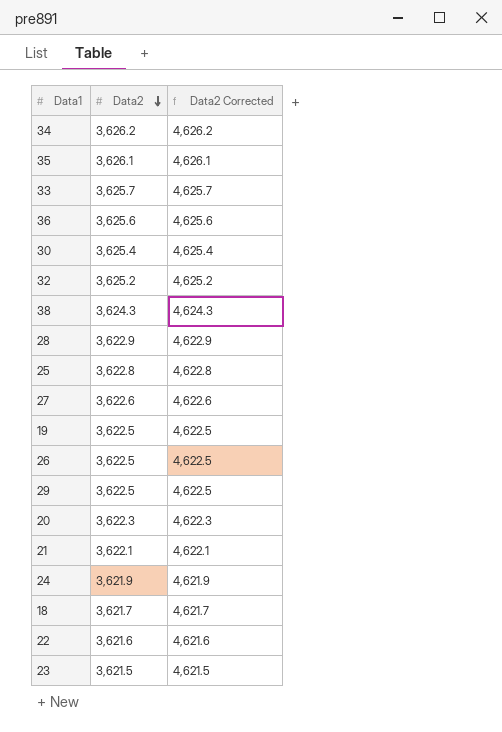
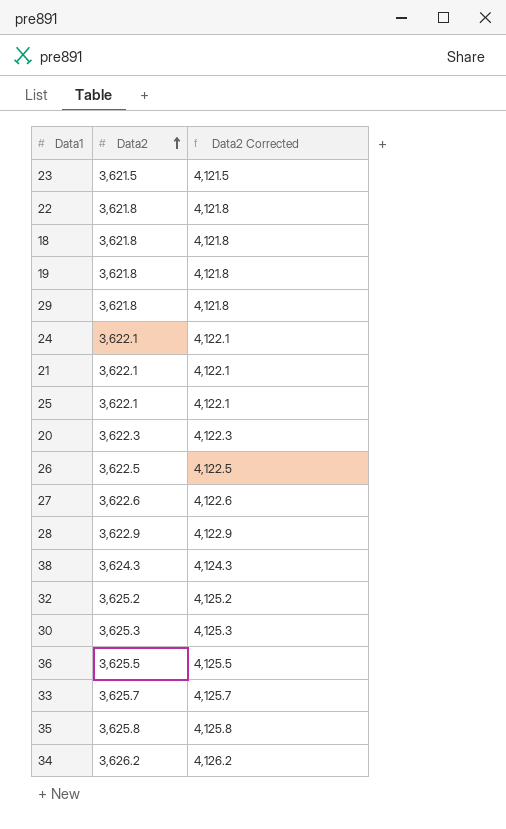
row order: Data2 descending -> Data2 ascending
column Data2 Corrected | formula: [Data2] + 1000 -> [Data2] + 500
22 | Data2: 3,621.6 -> 3,621.8
18 | Data2: 3,621.7 -> 3,621.8
19 | Data2: 3,622.5 -> 3,621.8
29 | Data2: 3,622.5 -> 3,621.8
24 | Data2: 3,621.9 -> 3,622.1
25 | Data2: 3,622.8 -> 3,622.1
30 | Data2: 3,625.4 -> 3,625.3
36 | Data2: 3,625.6 -> 3,625.5
35 | Data2: 3,626.1 -> 3,625.8

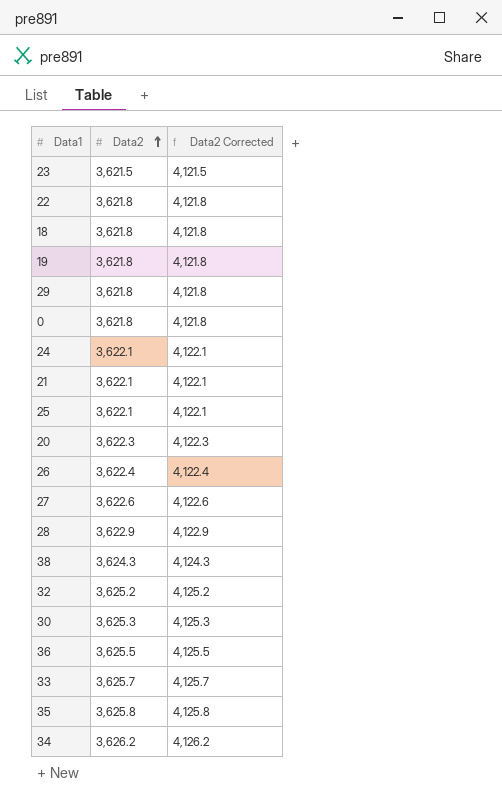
row 0: none -> 3,621.8 | 4,121.8
26 | Data2: 3,622.5 -> 3,622.4
26 | Data2 Corrected: 4,122.5 -> 4,122.4

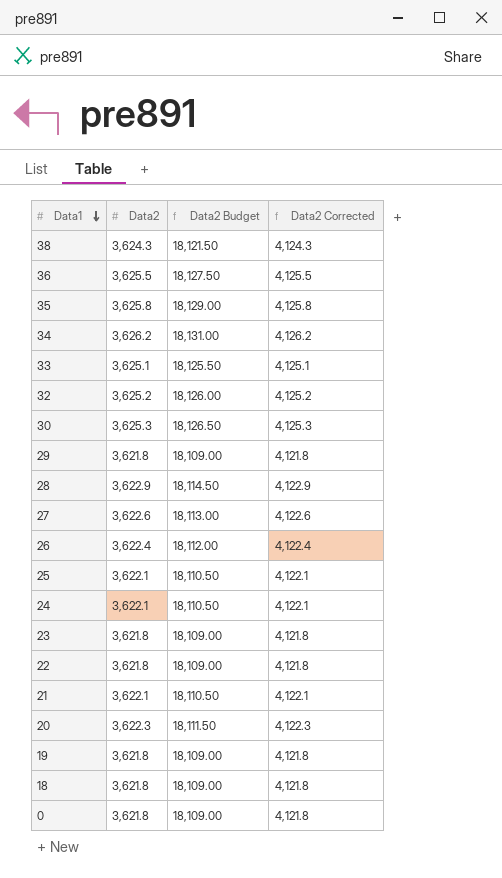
row order: Data2 ascending -> Data1 descending
column Data2 Budget | formula: none -> [Data2] * 5
33 | Data2: 3,625.7 -> 3,625.1
33 | Data2 Corrected: 4,125.7 -> 4,125.1
23 | Data2: 3,621.5 -> 3,621.8
23 | Data2 Corrected: 4,121.5 -> 4,121.8

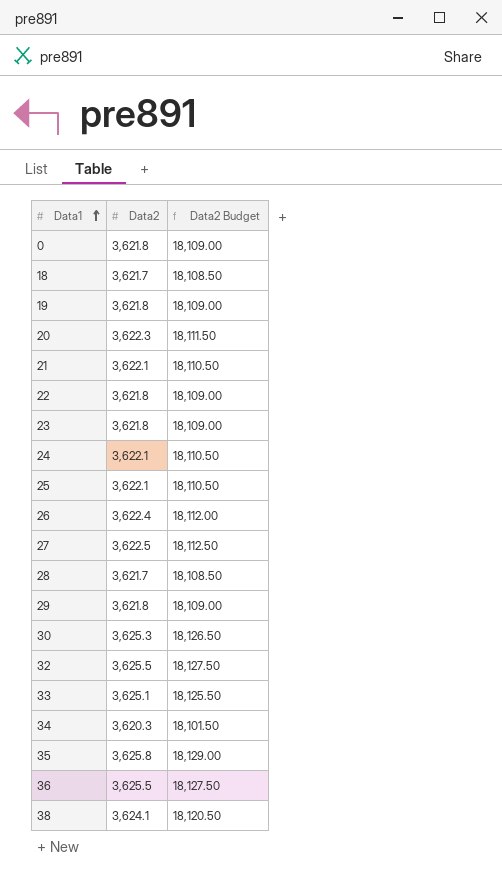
row order: Data1 descending -> Data1 ascending
column Data2 Corrected | formula: [Data2] + 500 -> none
18 | Data2: 3,621.8 -> 3,621.7
18 | Data2 Budget: 18,109.00 -> 18,108.50
27 | Data2: 3,622.6 -> 3,622.5
27 | Data2 Budget: 18,113.00 -> 18,112.50
28 | Data2: 3,622.9 -> 3,621.7
28 | Data2 Budget: 18,114.50 -> 18,108.50
32 | Data2: 3,625.2 -> 3,625.5
32 | Data2 Budget: 18,126.00 -> 18,127.50
34 | Data2: 3,626.2 -> 3,620.3
34 | Data2 Budget: 18,131.00 -> 18,101.50
38 | Data2: 3,624.3 -> 3,624.1
38 | Data2 Budget: 18,121.50 -> 18,120.50

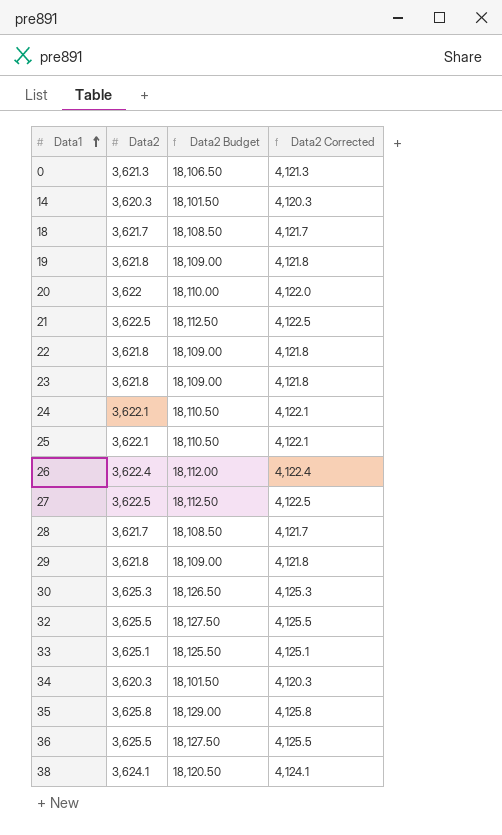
column Data2 Corrected | formula: none -> [Data2] + 500
0 | Data2: 3,621.8 -> 3,621.3
0 | Data2 Budget: 18,109.00 -> 18,106.50
row 14: none -> 3,620.3 | 18,101.50 | 4,120.3
20 | Data2: 3,622.3 -> 3,622
20 | Data2 Budget: 18,111.50 -> 18,110.00
21 | Data2: 3,622.1 -> 3,622.5
21 | Data2 Budget: 18,110.50 -> 18,112.50

